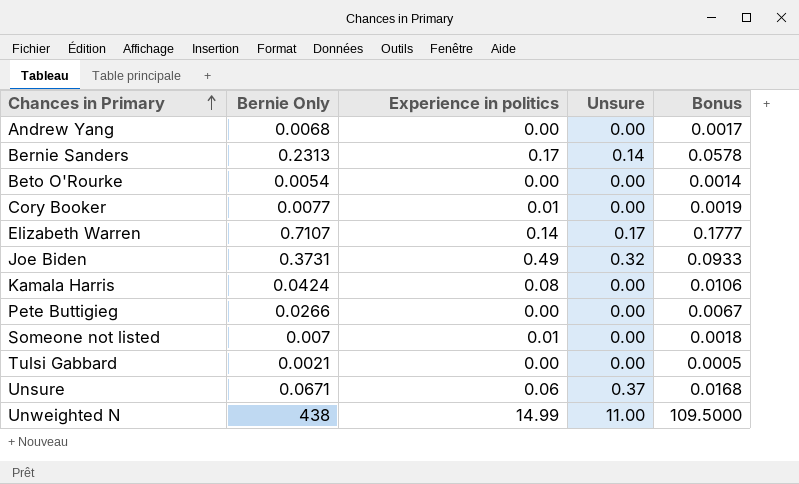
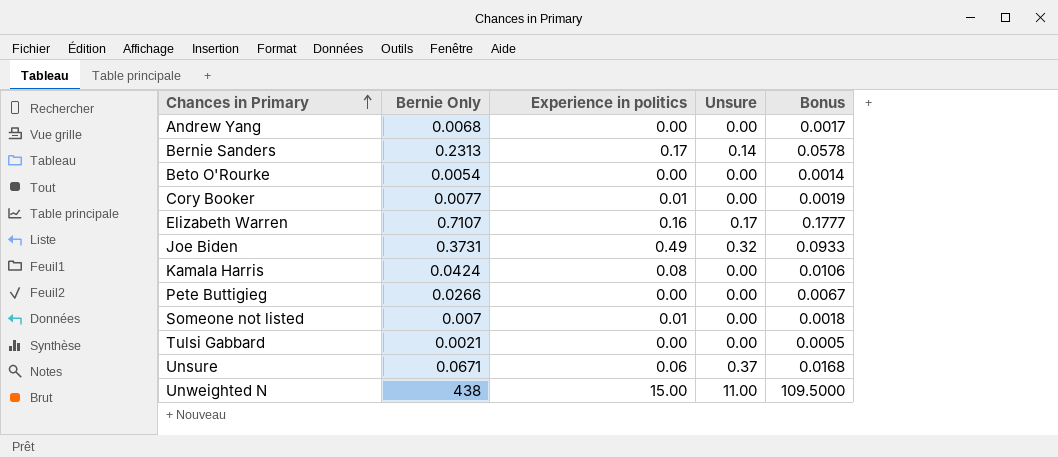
Elizabeth Warren | Experience in politics: 0.14 -> 0.16
Unweighted N | Experience in politics: 14.99 -> 15.00

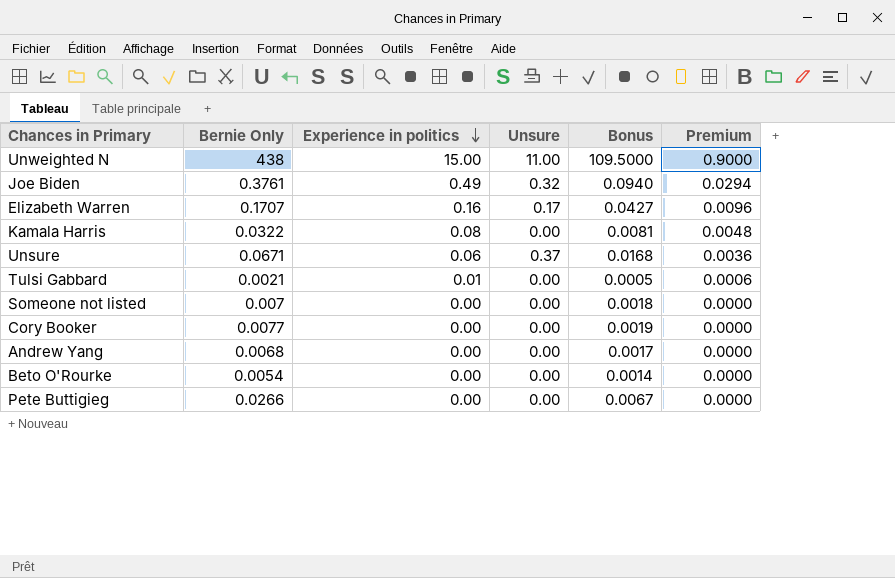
row order: Chances in Primary ascending -> Experience in politics descending
column Premium | formula: none -> [Experience in politics] * 0.06
row Bernie Sanders: 0.2313 | 0.17 | 0.14 | 0.0578 -> none
Joe Biden | Bernie Only: 0.3731 -> 0.3761
Joe Biden | Bonus: 0.0933 -> 0.0940
Elizabeth Warren | Bernie Only: 0.7107 -> 0.1707
Elizabeth Warren | Bonus: 0.1777 -> 0.0427
Kamala Harris | Bernie Only: 0.0424 -> 0.0322
Kamala Harris | Bonus: 0.0106 -> 0.0081
Tulsi Gabbard | Experience in politics: 0.00 -> 0.01
Someone not listed | Experience in politics: 0.01 -> 0.00
Cory Booker | Experience in politics: 0.01 -> 0.00

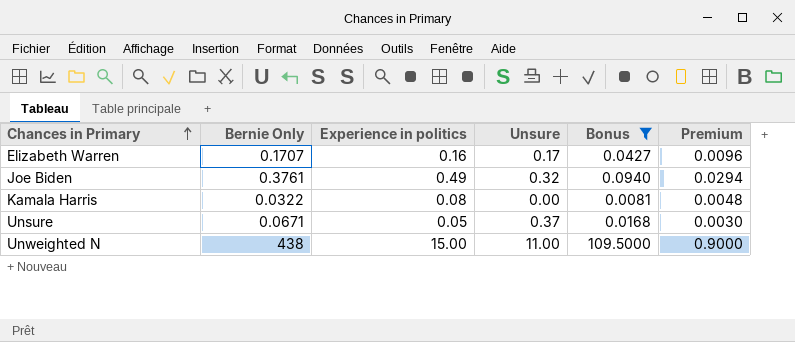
filter: none -> Bonus >= 0.0081
row order: Experience in politics descending -> Chances in Primary ascending
Unsure | Experience in politics: 0.06 -> 0.05
Unsure | Premium: 0.0036 -> 0.0030

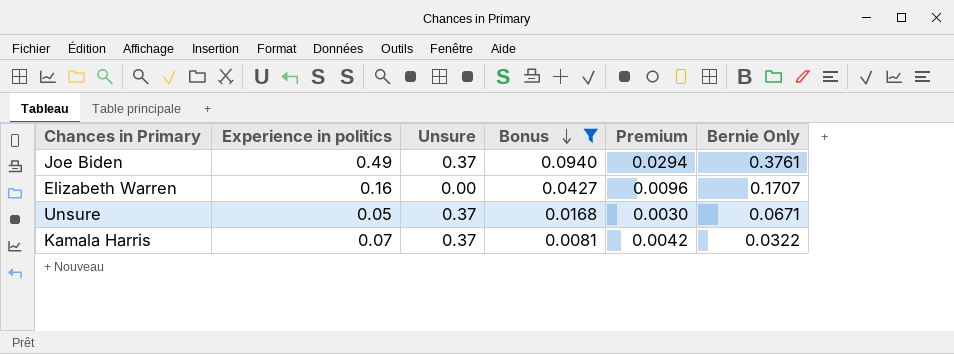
row order: Chances in Primary ascending -> Bonus descending
column Bernie Only | position: 2 -> 6
row Unweighted N: 438 | 15.00 | 11.00 | 109.5000 | 0.9000 -> none
Joe Biden | Unsure: 0.32 -> 0.37
Elizabeth Warren | Unsure: 0.17 -> 0.00
Kamala Harris | Experience in politics: 0.08 -> 0.07
Kamala Harris | Unsure: 0.00 -> 0.37
Kamala Harris | Premium: 0.0048 -> 0.0042

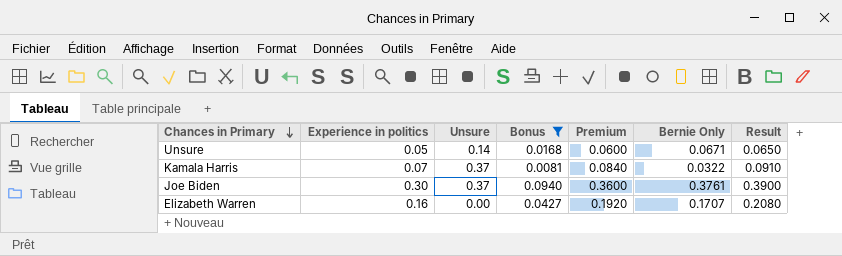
row order: Bonus descending -> Chances in Primary descending
column Premium | formula: [Experience in politics] * 0.06 -> [Experience in politics] * 1.2
column Result | formula: none -> [Experience in politics] * 1.3
Unsure | Unsure: 0.37 -> 0.14
Joe Biden | Experience in politics: 0.49 -> 0.30

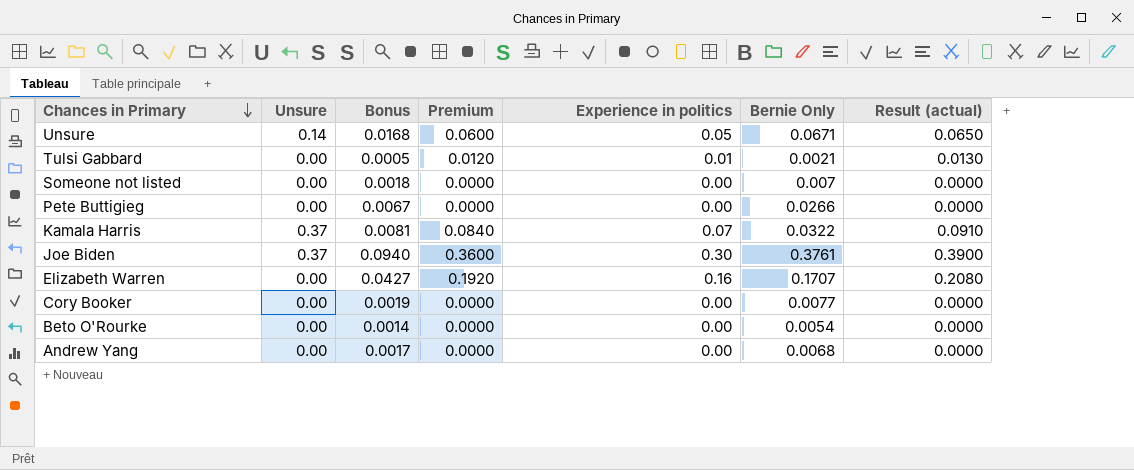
filter: Bonus >= 0.0081 -> none
column Experience in politics | position: 2 -> 5
column name: Result -> Result (actual)

